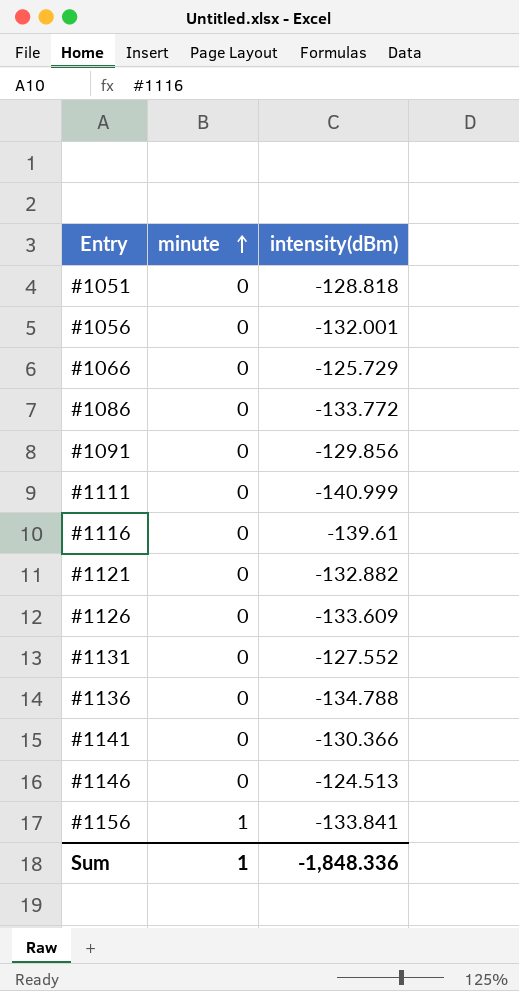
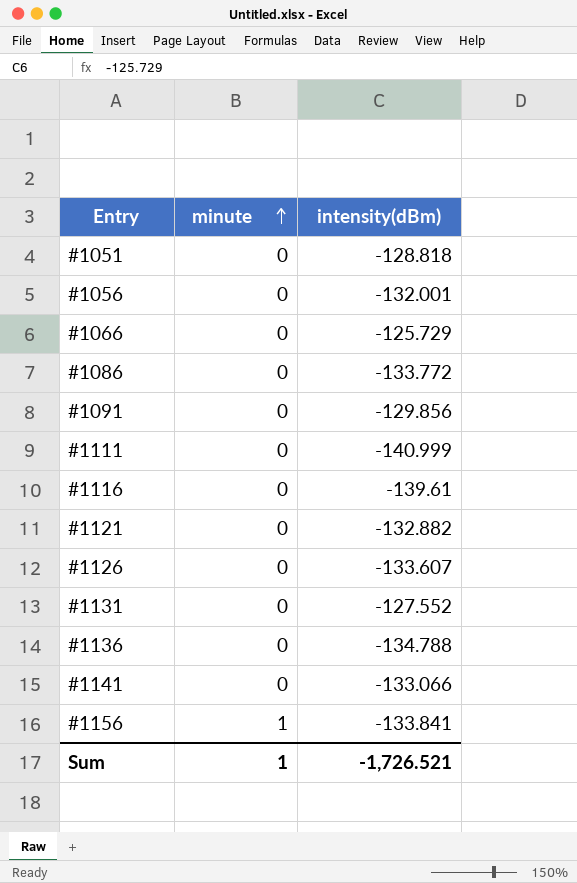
row #1146: 0 | -124.513 -> none
#1126 | intensity(dBm): -133.609 -> -133.607
#1141 | intensity(dBm): -130.366 -> -133.066
Sum | intensity(dBm): -1,848.336 -> -1,726.521

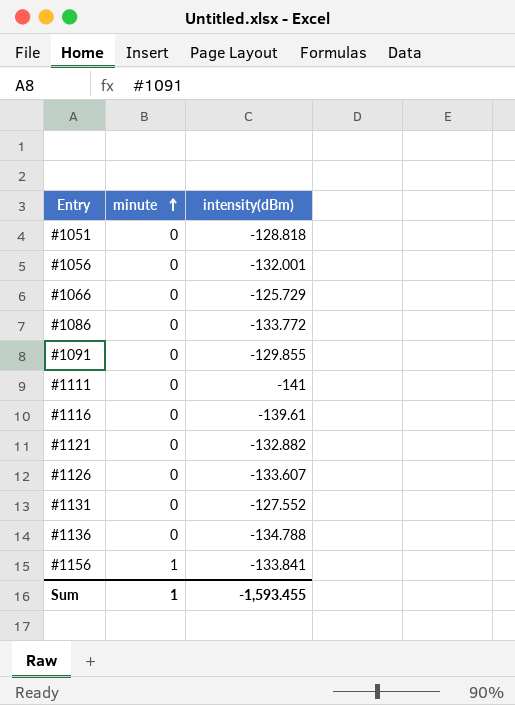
row #1141: 0 | -133.066 -> none
#1091 | intensity(dBm): -129.856 -> -129.855
#1111 | intensity(dBm): -140.999 -> -141
Sum | intensity(dBm): -1,726.521 -> -1,593.455

